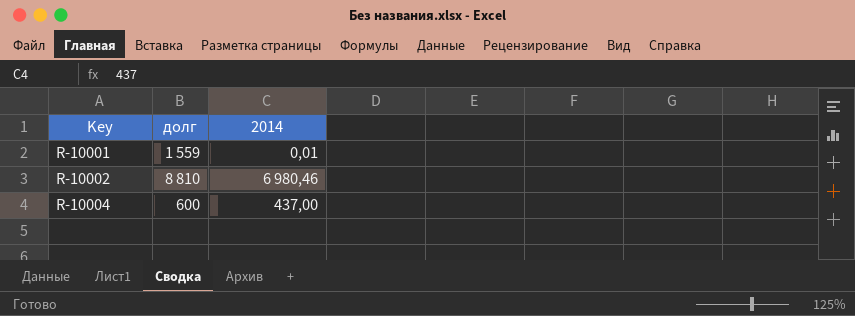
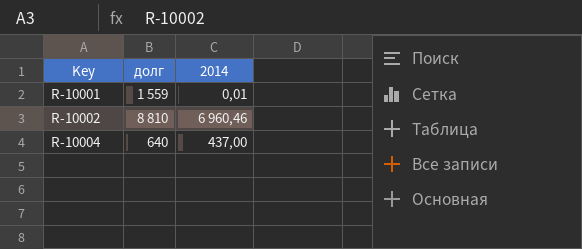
R-10002 | 2014: 6 980,46 -> 6 960,46
R-10004 | долг: 600 -> 640

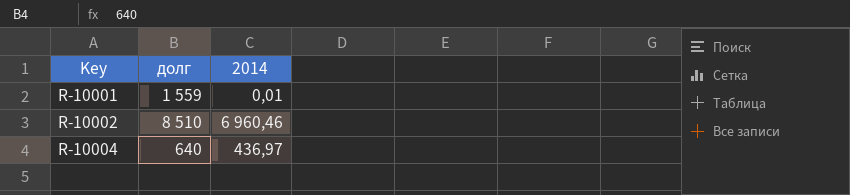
R-10002 | долг: 8 810 -> 8 510
R-10004 | 2014: 437,00 -> 436,97

